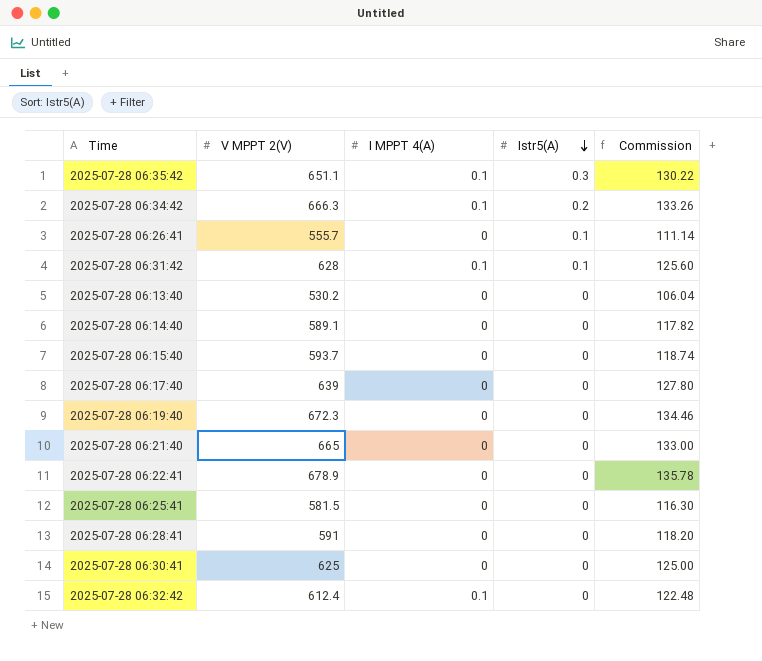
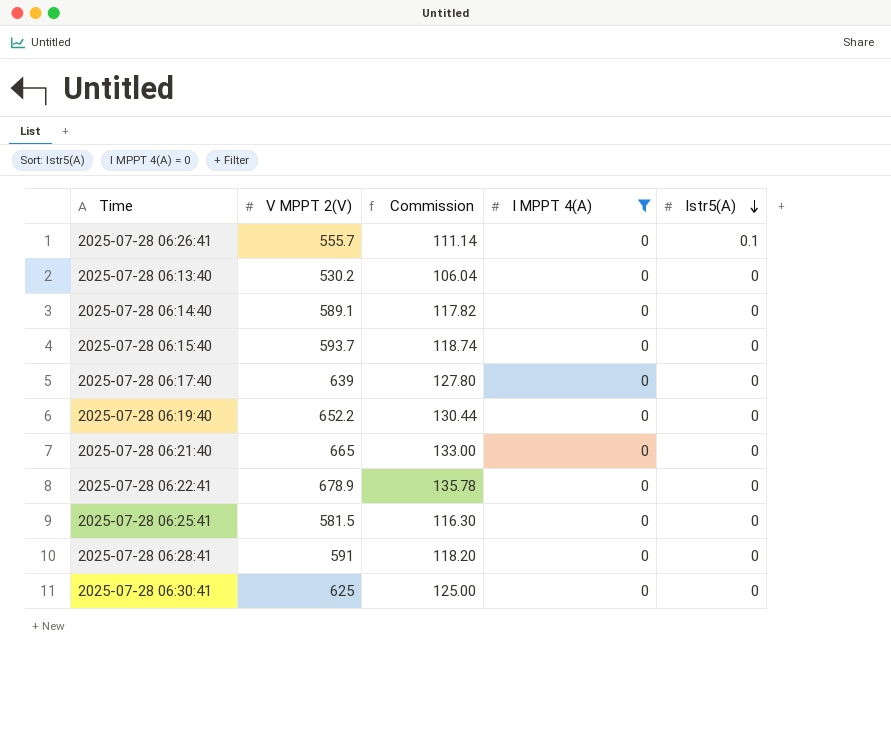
filter: none -> I MPPT 4(A) = 0
column Commission | position: 5 -> 3
2025-07-28 06:19:40 | V MPPT 2(V): 672.3 -> 652.2
2025-07-28 06:19:40 | Commission: 134.46 -> 130.44

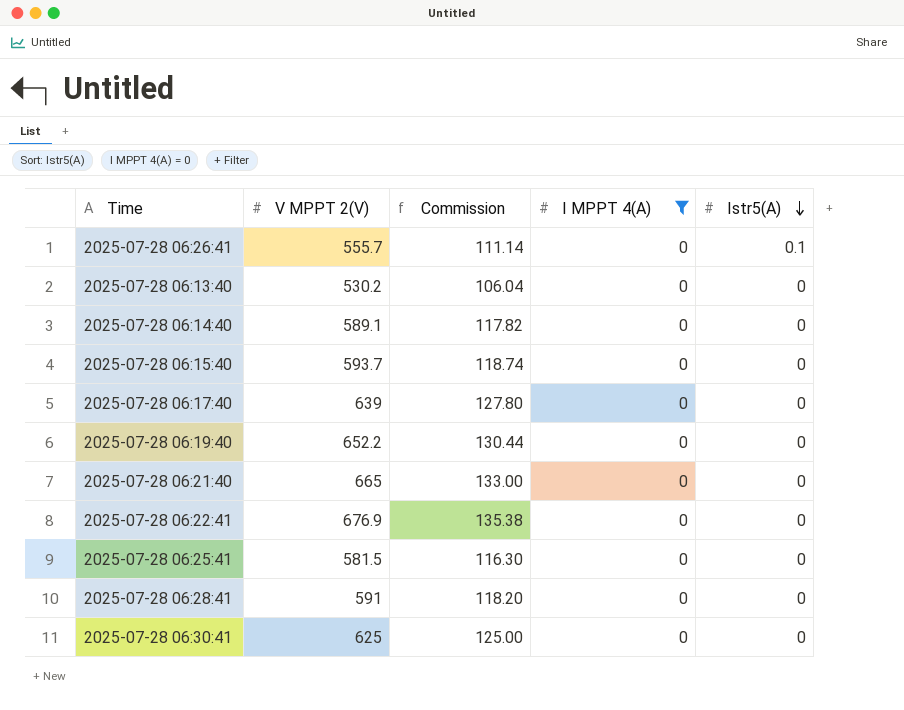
2025-07-28 06:22:41 | V MPPT 2(V): 678.9 -> 676.9
2025-07-28 06:22:41 | Commission: 135.78 -> 135.38

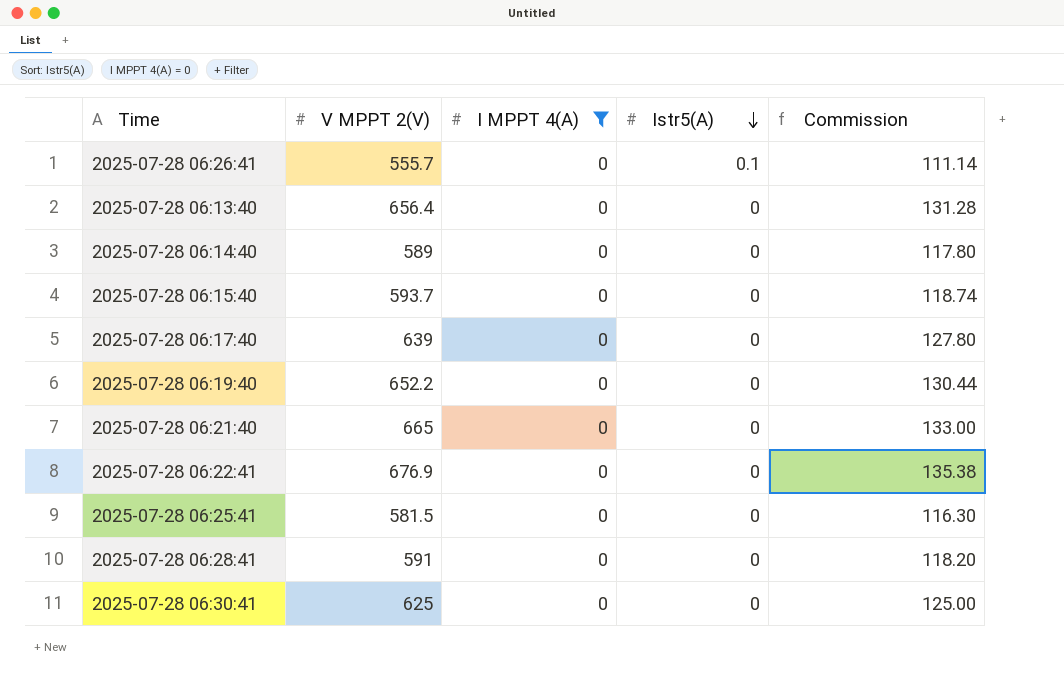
column Commission | position: 3 -> 5
2025-07-28 06:13:40 | V MPPT 2(V): 530.2 -> 656.4
2025-07-28 06:13:40 | Commission: 106.04 -> 131.28
2025-07-28 06:14:40 | V MPPT 2(V): 589.1 -> 589
2025-07-28 06:14:40 | Commission: 117.82 -> 117.80

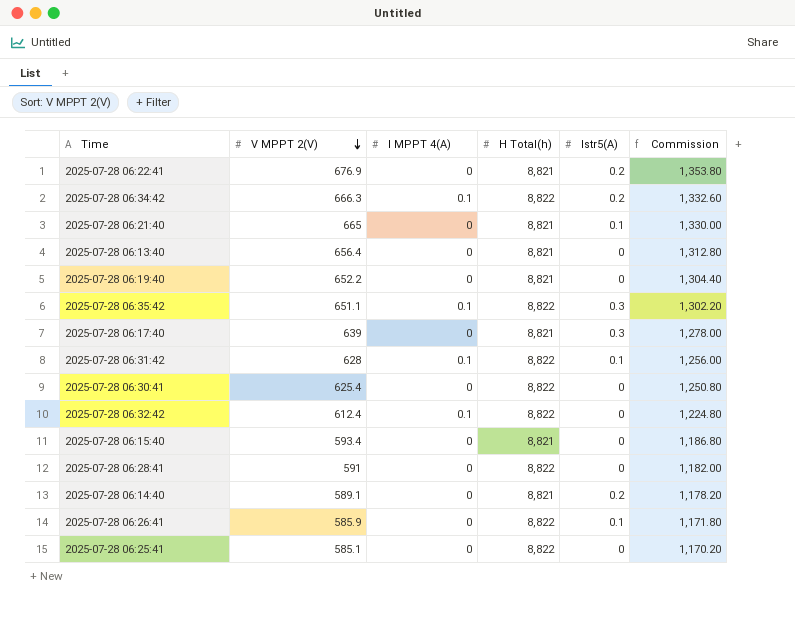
filter: I MPPT 4(A) = 0 -> none
row order: Istr5(A) descending -> V MPPT 2(V) descending
column H Total(h) | position: none -> 4
column Commission | formula: [V MPPT 2(V)] * 0.2 -> [V MPPT 2(V)] * 2
2025-07-28 06:22:41 | Istr5(A): 0 -> 0.2
2025-07-28 06:21:40 | Istr5(A): 0 -> 0.1
2025-07-28 06:17:40 | Istr5(A): 0 -> 0.3
2025-07-28 06:30:41 | V MPPT 2(V): 625 -> 625.4
2025-07-28 06:15:40 | V MPPT 2(V): 593.7 -> 593.4
2025-07-28 06:14:40 | V MPPT 2(V): 589 -> 589.1
2025-07-28 06:14:40 | Istr5(A): 0 -> 0.2
2025-07-28 06:26:41 | V MPPT 2(V): 555.7 -> 585.9
2025-07-28 06:25:41 | V MPPT 2(V): 581.5 -> 585.1

